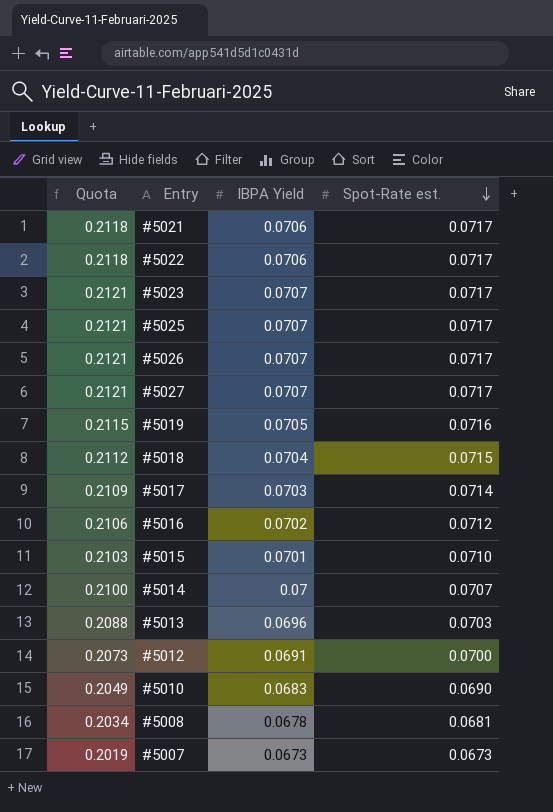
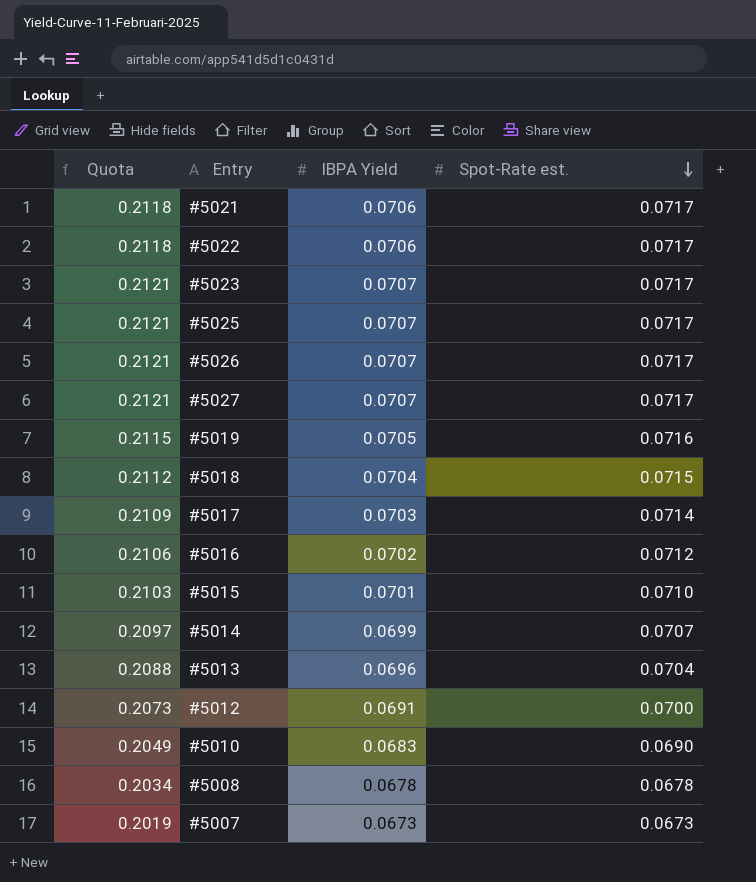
#5014 | Quota: 0.2100 -> 0.2097
#5014 | IBPA Yield: 0.07 -> 0.0699
#5013 | Spot-Rate est.: 0.0703 -> 0.0704
#5008 | Spot-Rate est.: 0.0681 -> 0.0678

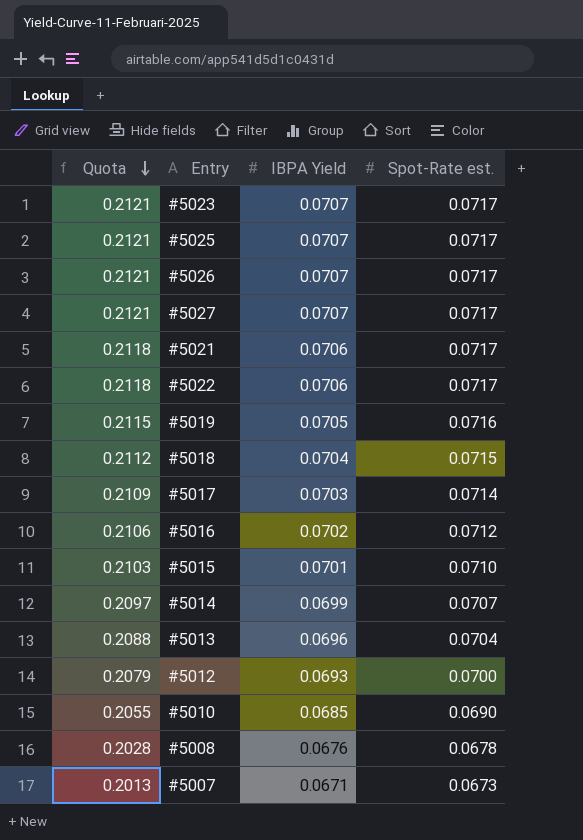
row order: Spot-Rate est. descending -> Quota descending
#5012 | Quota: 0.2073 -> 0.2079
#5012 | IBPA Yield: 0.0691 -> 0.0693
#5010 | Quota: 0.2049 -> 0.2055
#5010 | IBPA Yield: 0.0683 -> 0.0685
#5008 | Quota: 0.2034 -> 0.2028
#5008 | IBPA Yield: 0.0678 -> 0.0676
#5007 | Quota: 0.2019 -> 0.2013
#5007 | IBPA Yield: 0.0673 -> 0.0671

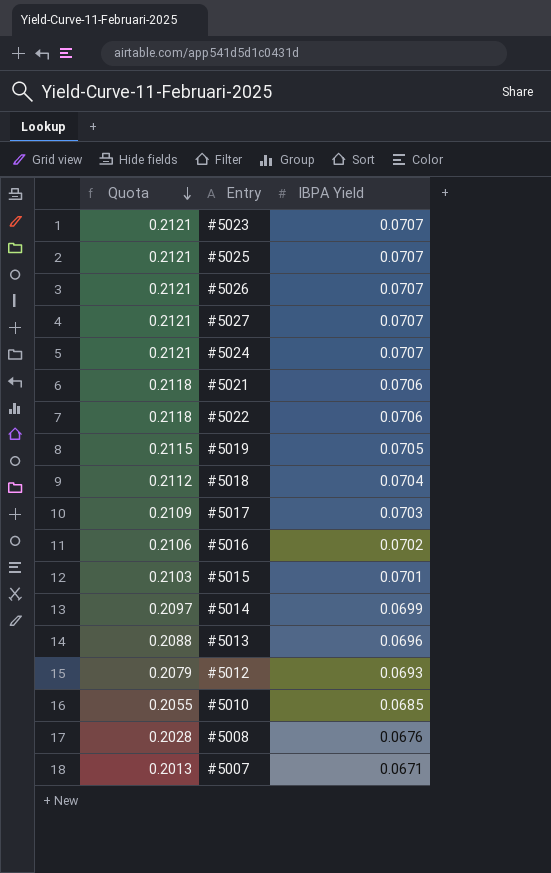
column Spot-Rate est. | position: 4 -> none
row #5024: none -> 0.2121 | 0.0707

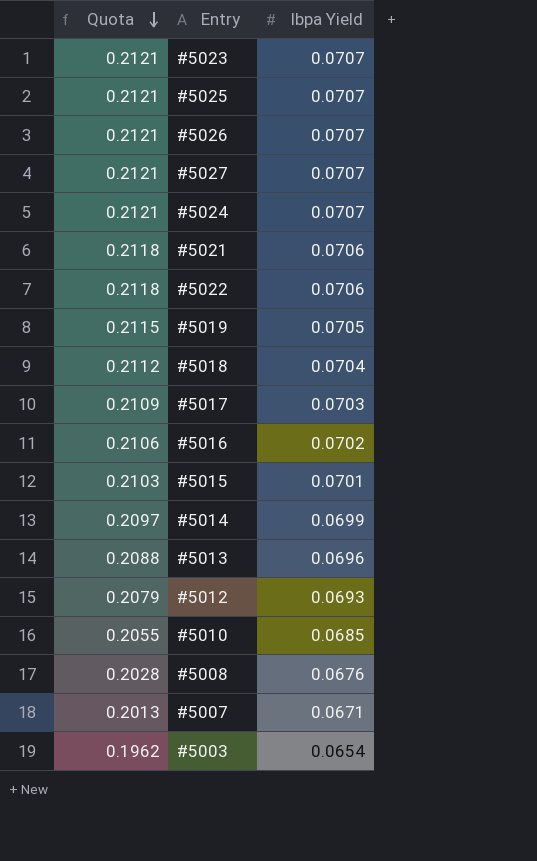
column name: IBPA Yield -> Ibpa Yield
row #5003: none -> 0.1962 | 0.0654

